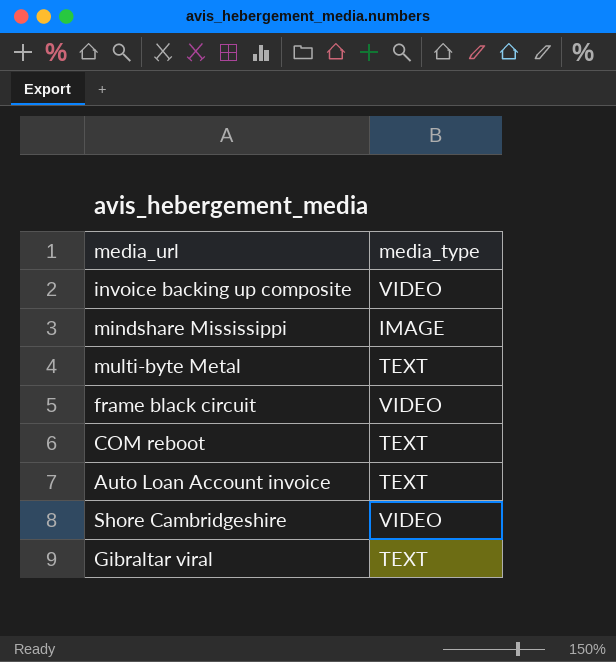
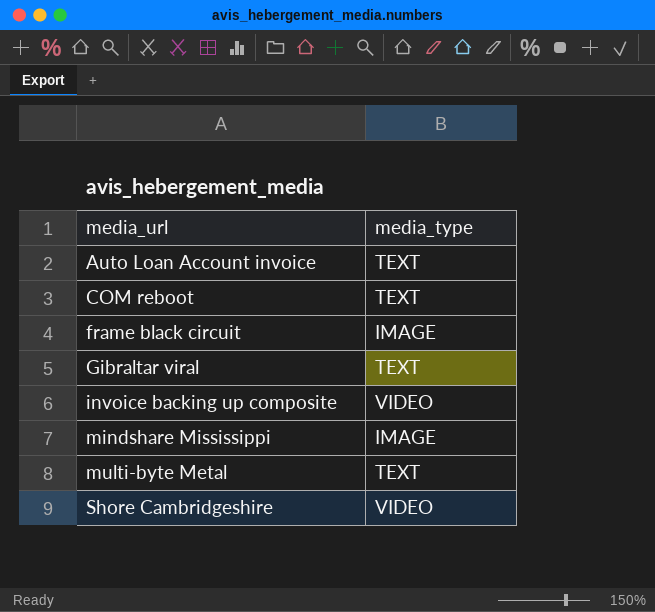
row order: none -> media_url ascending
frame black circuit | media_type: VIDEO -> IMAGE

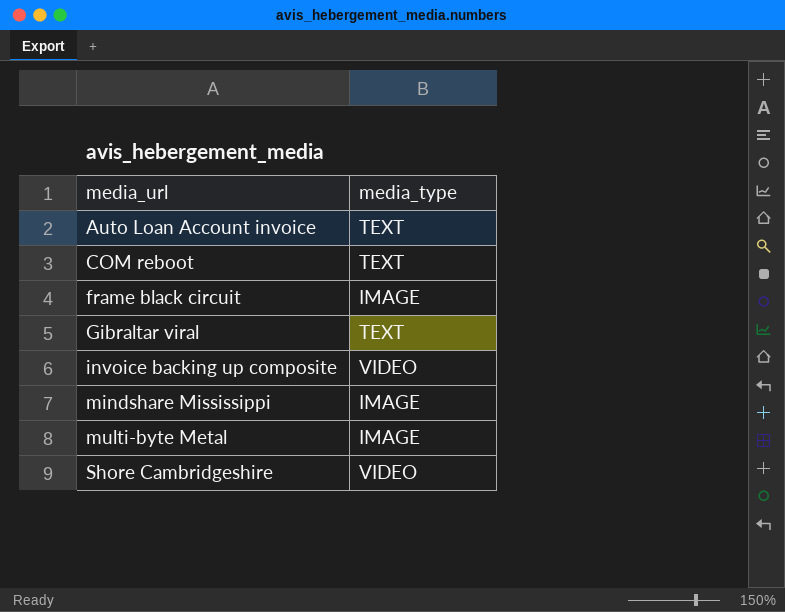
multi-byte Metal | media_type: TEXT -> IMAGE

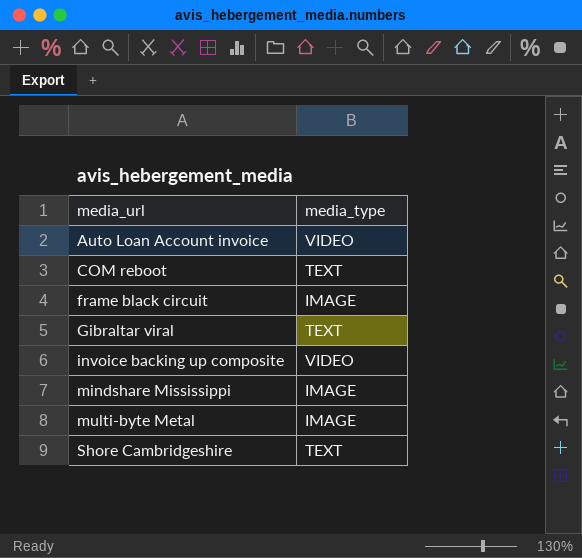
Auto Loan Account invoice | media_type: TEXT -> VIDEO
Shore Cambridgeshire | media_type: VIDEO -> TEXT

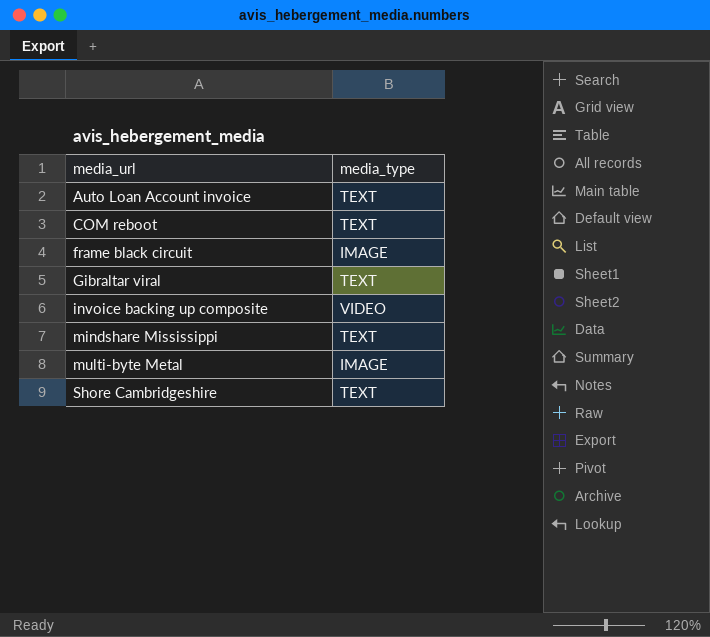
Auto Loan Account invoice | media_type: VIDEO -> TEXT
mindshare Mississippi | media_type: IMAGE -> TEXT

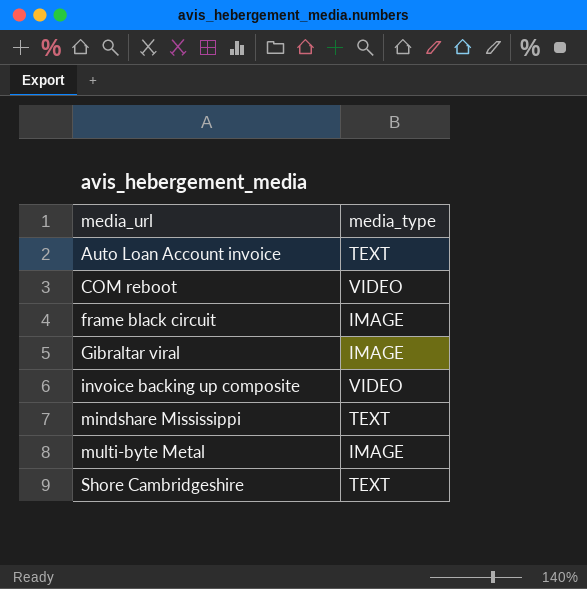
COM reboot | media_type: TEXT -> VIDEO
Gibraltar viral | media_type: TEXT -> IMAGE

